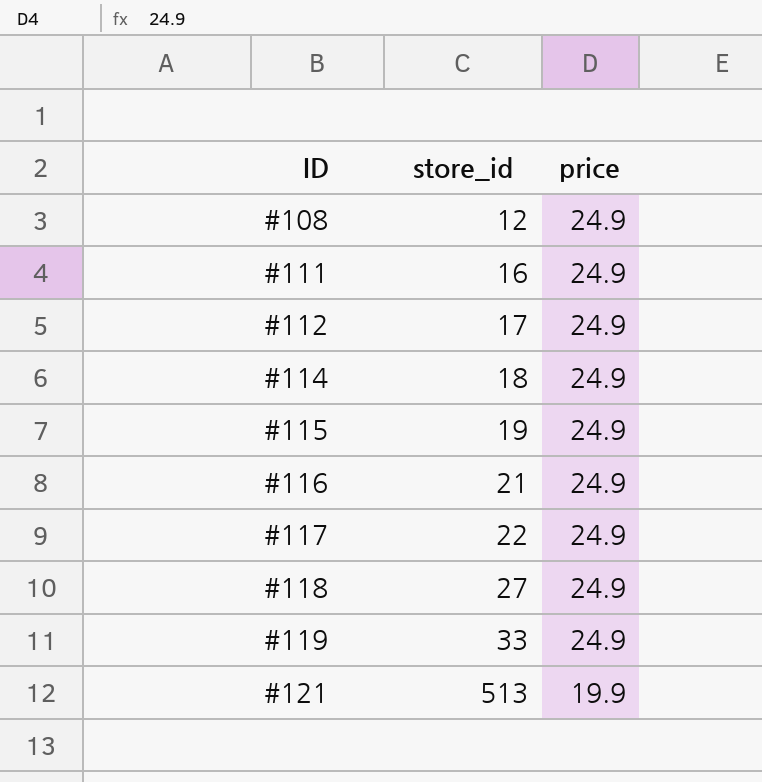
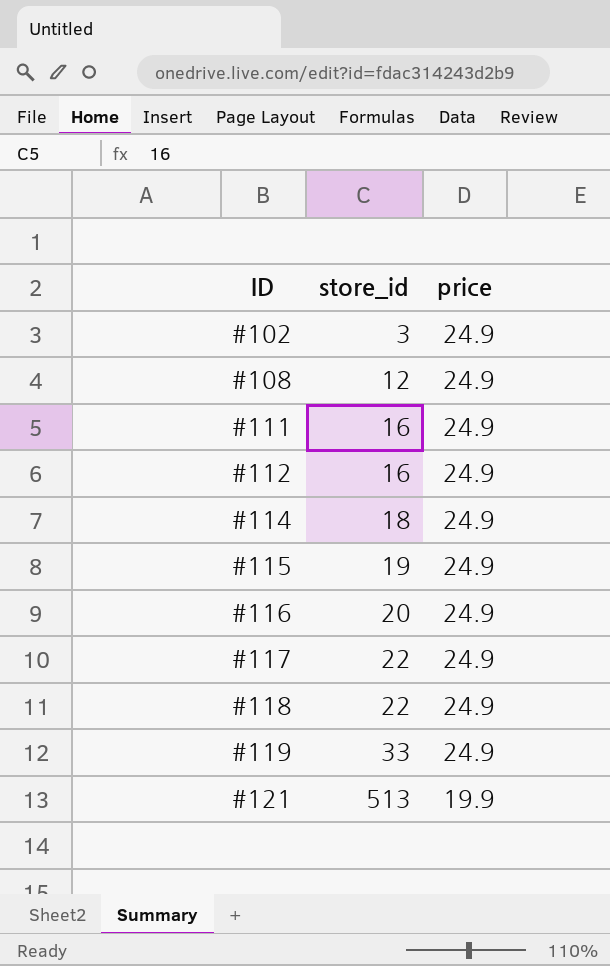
row #102: none -> 3 | 24.9
#112 | store_id: 17 -> 16
#116 | store_id: 21 -> 20
#118 | store_id: 27 -> 22

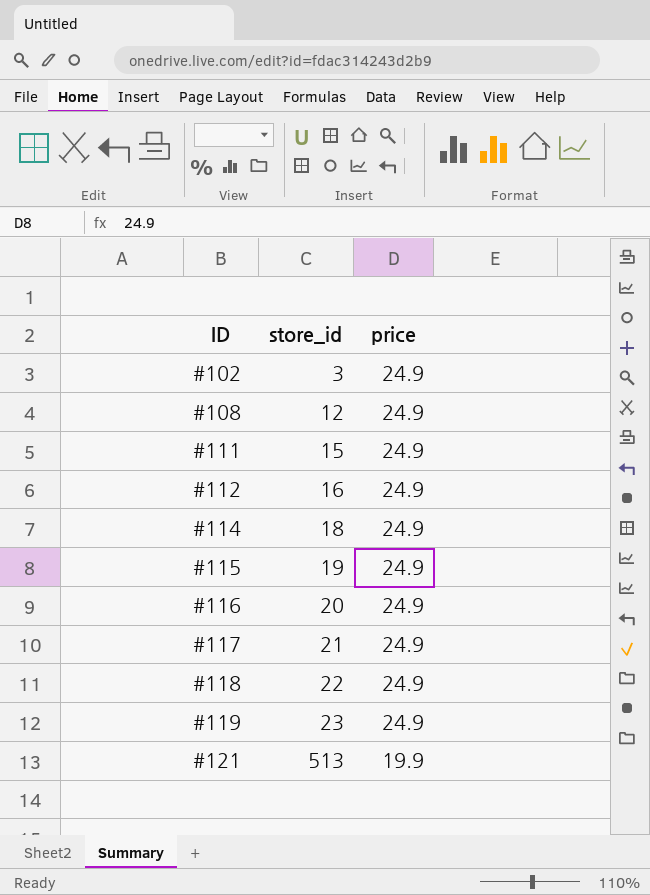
#111 | store_id: 16 -> 15
#117 | store_id: 22 -> 21
#119 | store_id: 33 -> 23

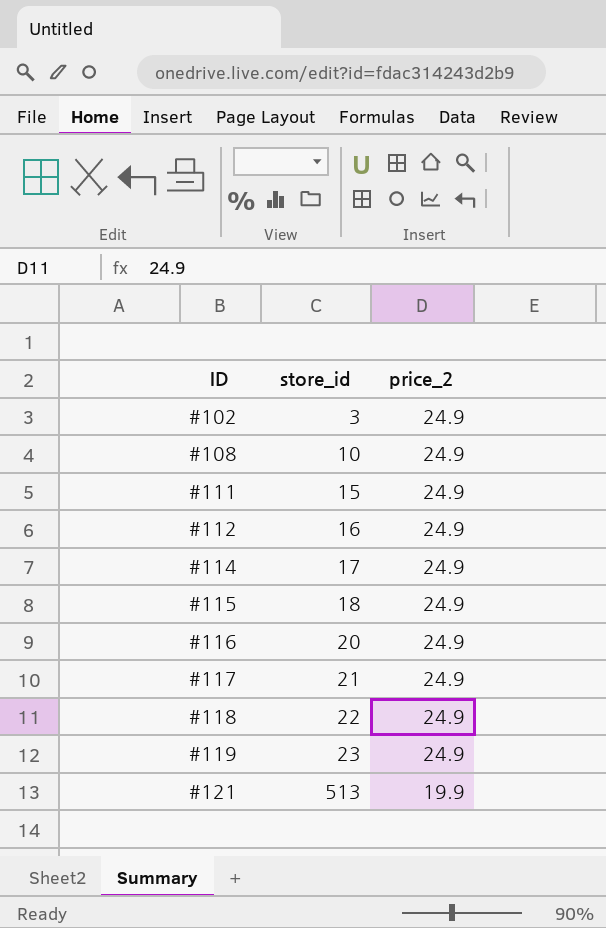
column name: price -> price_2
#108 | store_id: 12 -> 10
#114 | store_id: 18 -> 17
#115 | store_id: 19 -> 18

